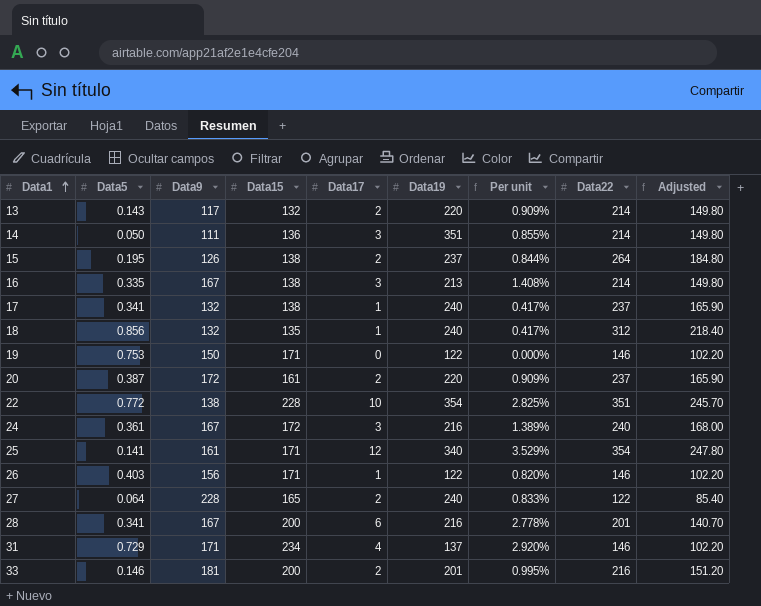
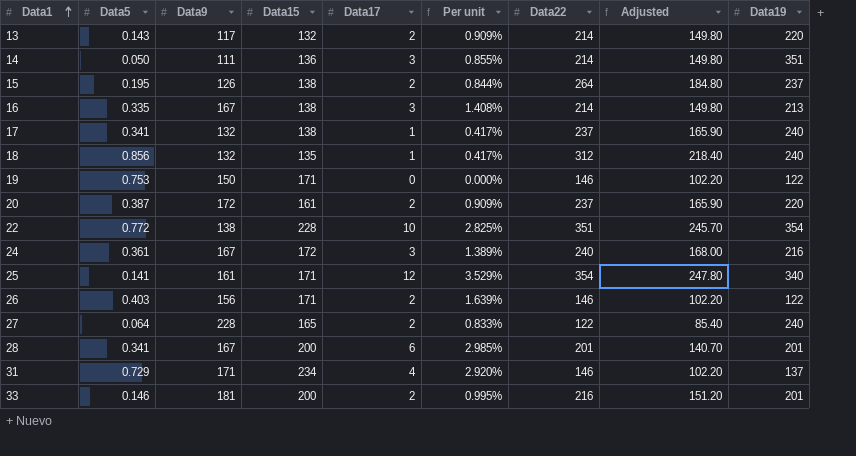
column Data19 | position: 6 -> 9
26 | Data17: 1 -> 2
26 | Per unit: 0.820% -> 1.639%
28 | Per unit: 2.778% -> 2.985%
28 | Data19: 216 -> 201

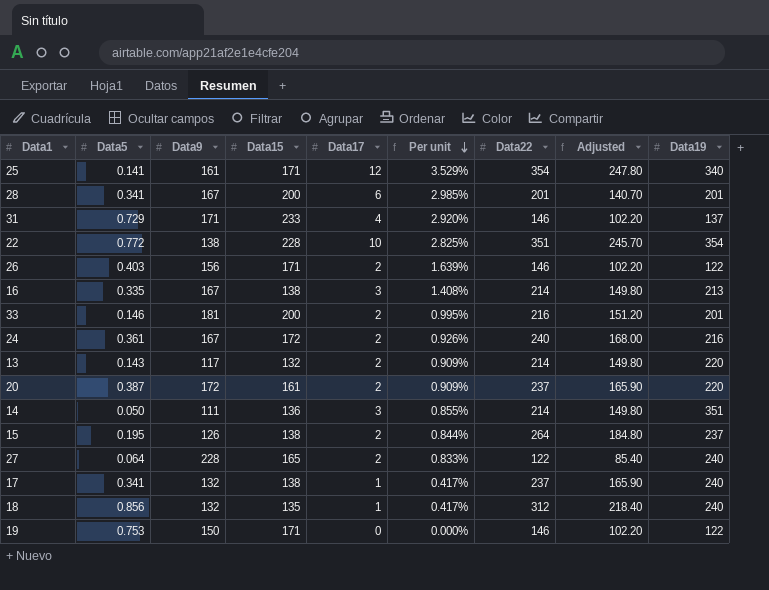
row order: Data1 ascending -> Per unit descending
31 | Data15: 234 -> 233
24 | Data17: 3 -> 2
24 | Per unit: 1.389% -> 0.926%

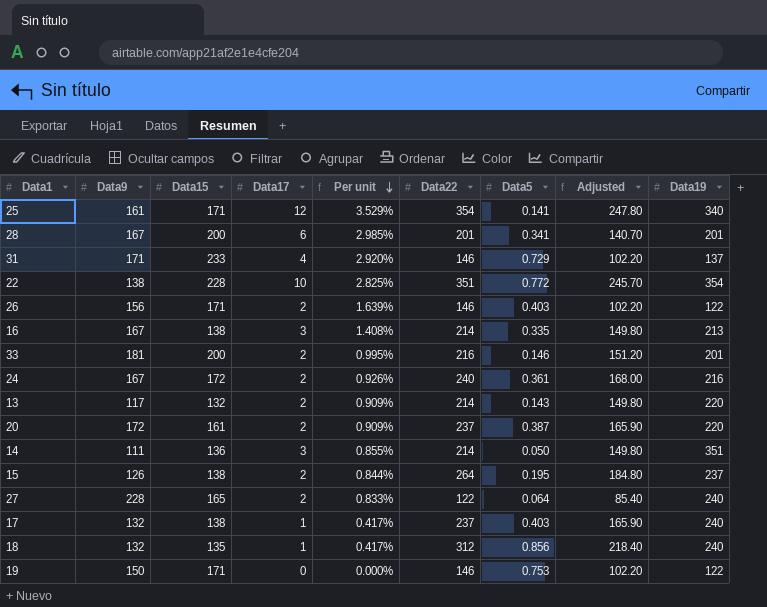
column Data5 | position: 2 -> 7
17 | Data5: 0.341 -> 0.403

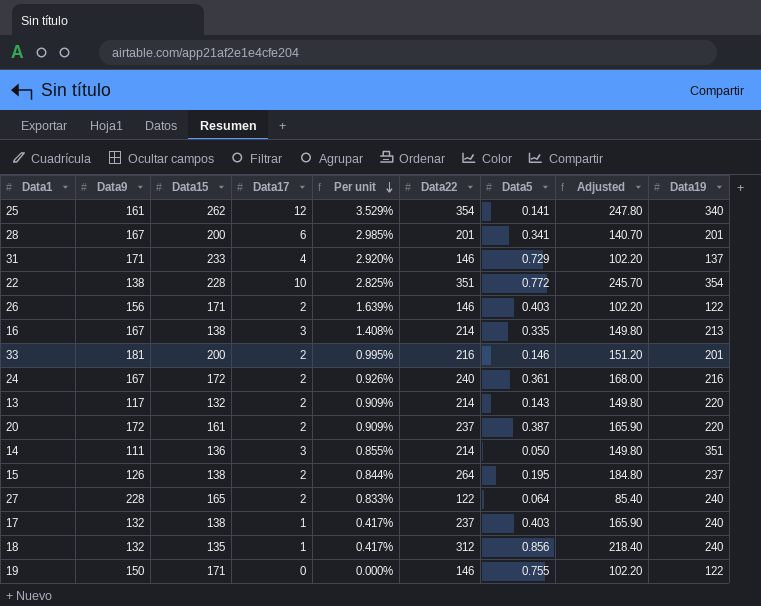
25 | Data15: 171 -> 262
19 | Data5: 0.753 -> 0.755

